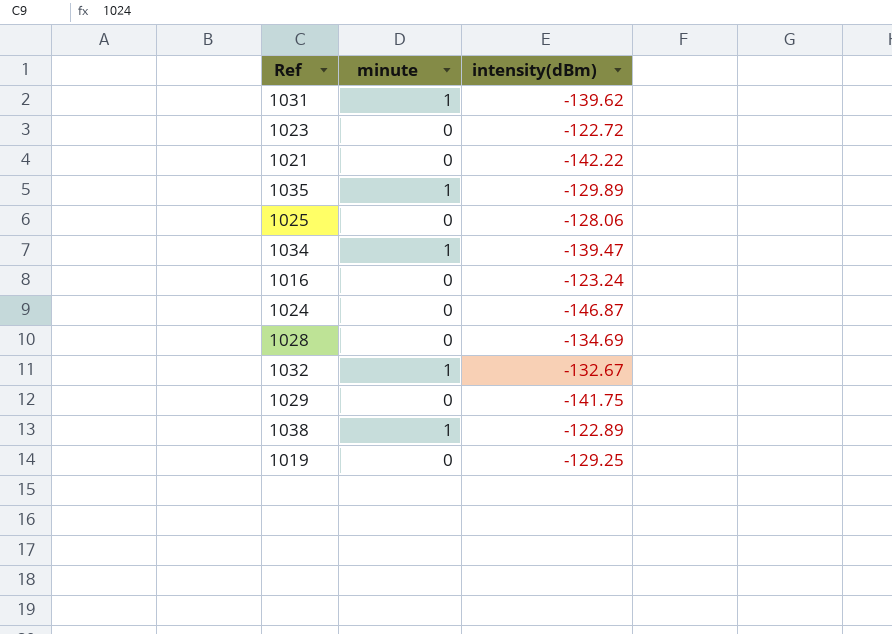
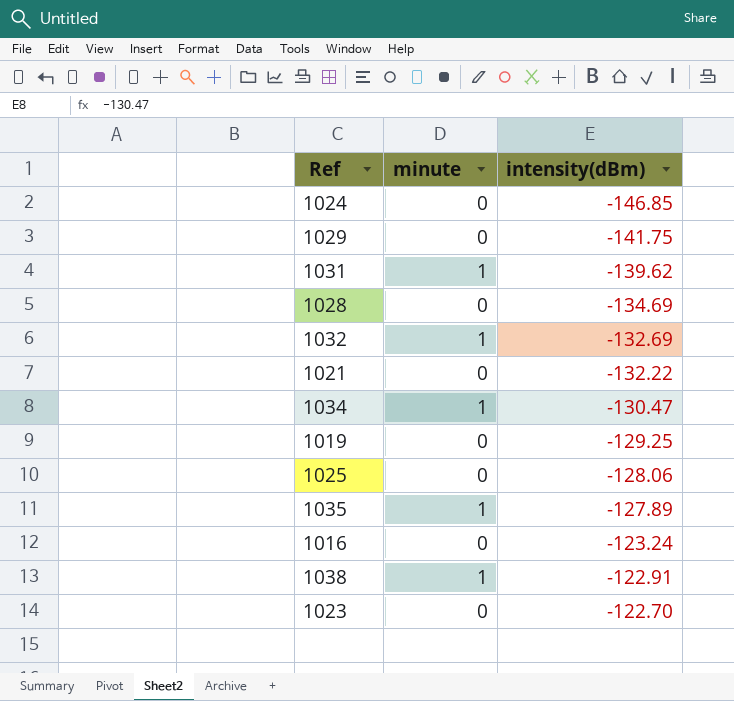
row order: none -> intensity(dBm) ascending
1024 | intensity(dBm): -146.87 -> -146.85
1032 | intensity(dBm): -132.67 -> -132.69
1021 | intensity(dBm): -142.22 -> -132.22
1034 | intensity(dBm): -139.47 -> -130.47
1035 | intensity(dBm): -129.89 -> -127.89
1038 | intensity(dBm): -122.89 -> -122.91
1023 | intensity(dBm): -122.72 -> -122.70

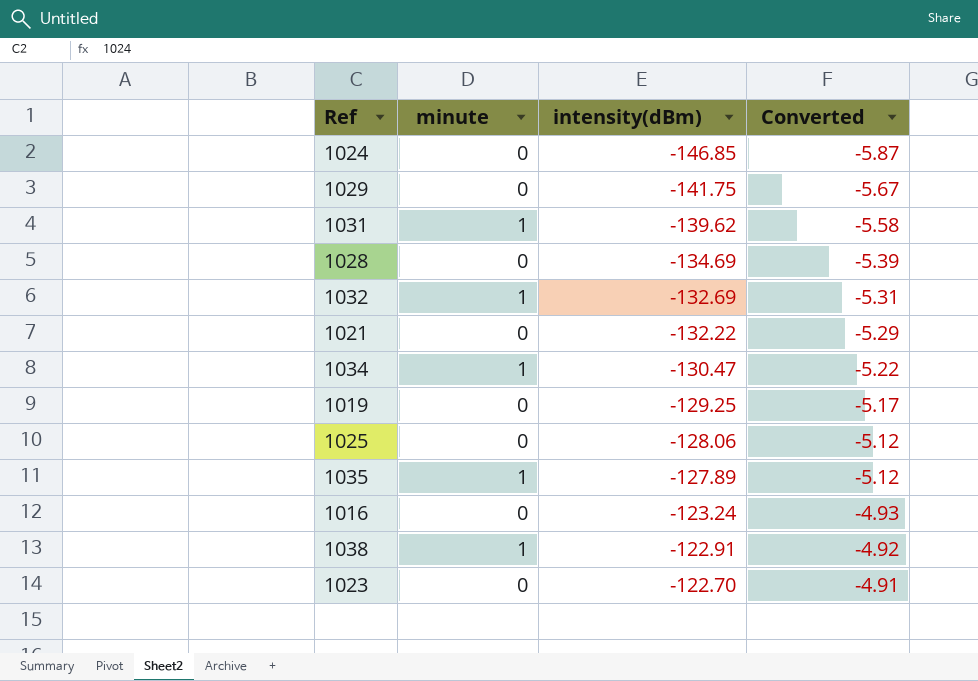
column Converted | formula: none -> [intensity(dBm)] * 0.04

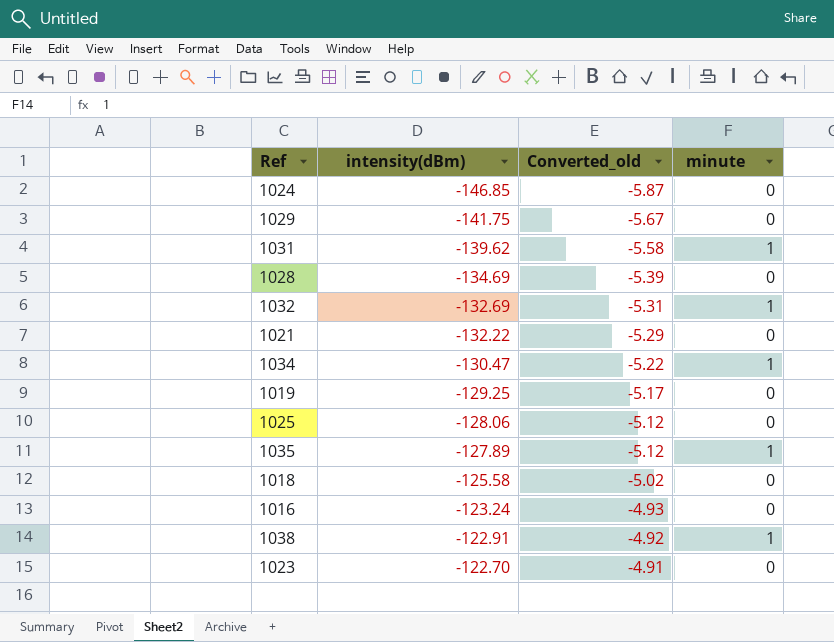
column name: Converted -> Converted_old
column minute | position: 2 -> 4
row 1018: none -> -125.58 | -5.02 | 0

